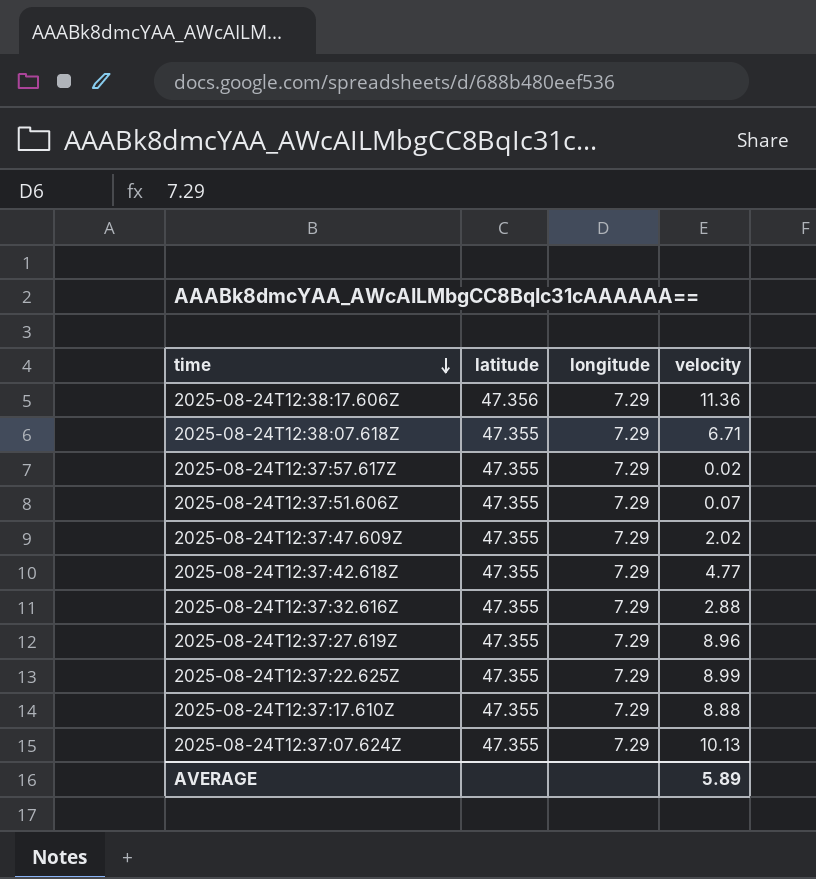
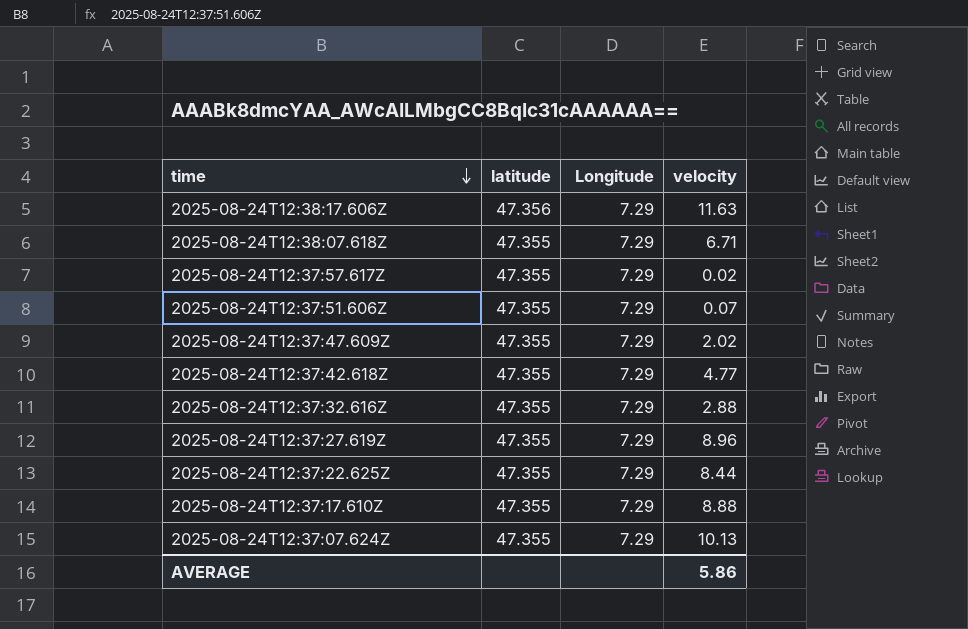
column name: longitude -> Longitude
2025-08-24T12:38:17.606Z | velocity: 11.36 -> 11.63
2025-08-24T12:37:22.625Z | velocity: 8.99 -> 8.44
AVERAGE | velocity: 5.89 -> 5.86

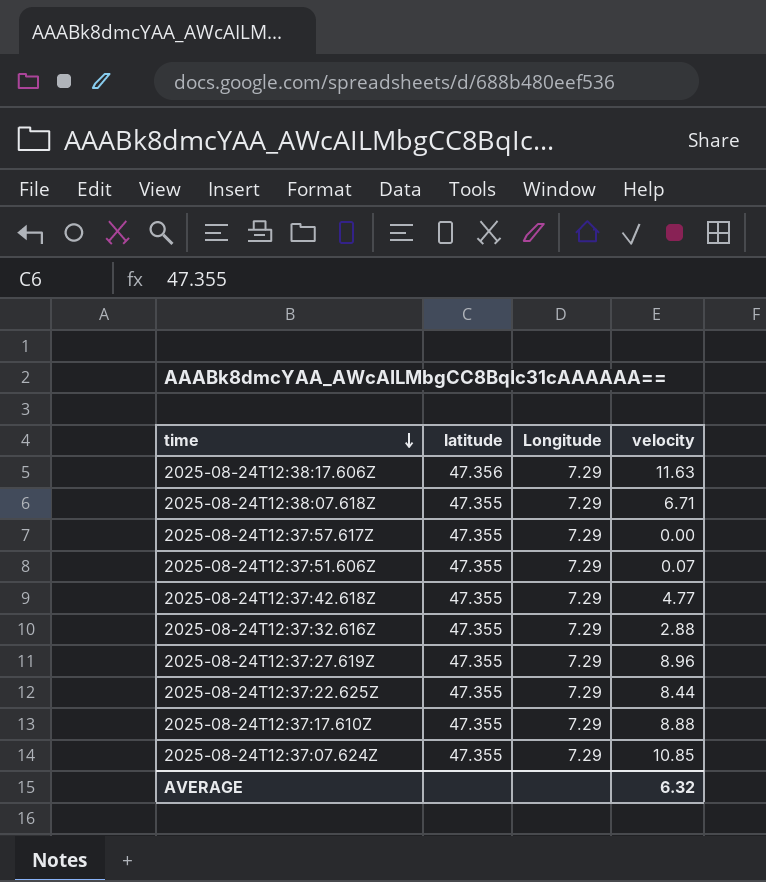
row 2025-08-24T12:37:47.609Z: 47.355 | 7.29 | 2.02 -> none
2025-08-24T12:37:57.617Z | velocity: 0.02 -> 0.00
2025-08-24T12:37:07.624Z | velocity: 10.13 -> 10.85
AVERAGE | velocity: 5.86 -> 6.32

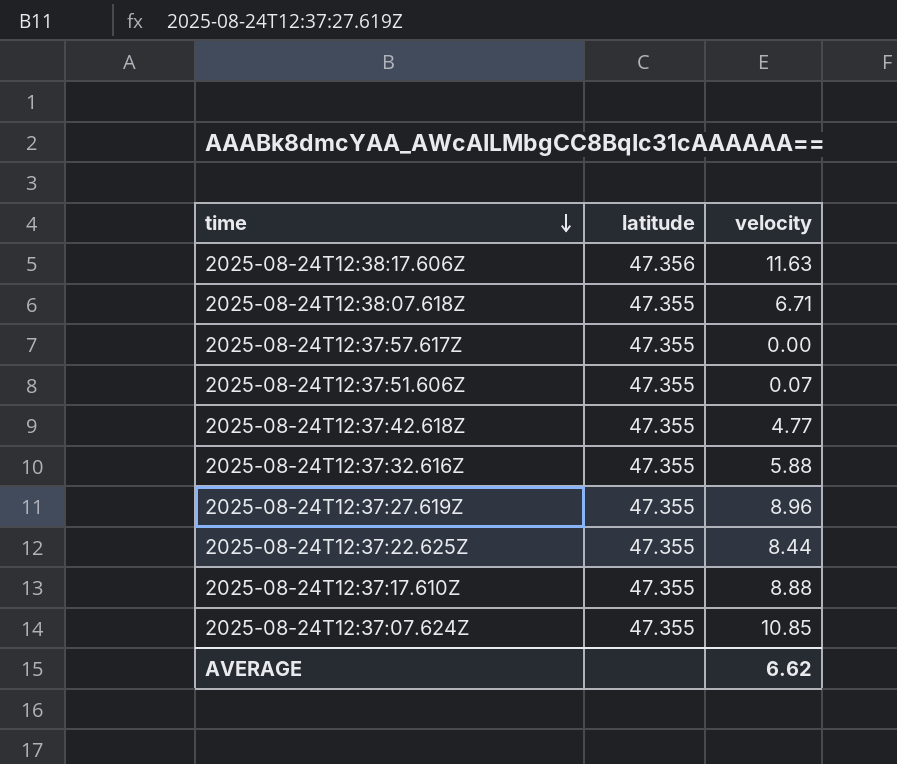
column Longitude | position: 3 -> none
2025-08-24T12:37:32.616Z | velocity: 2.88 -> 5.88
AVERAGE | velocity: 6.32 -> 6.62

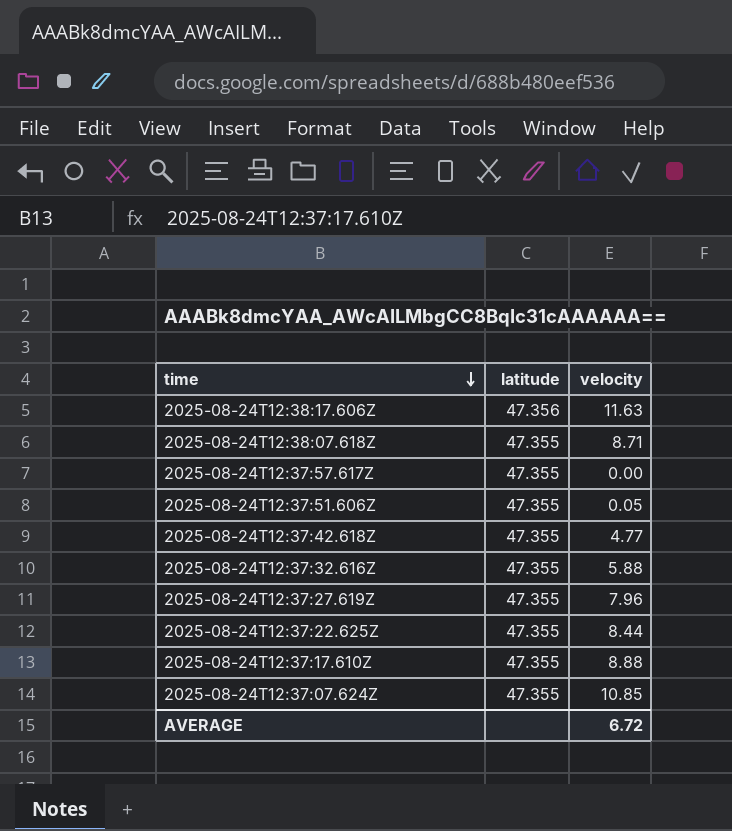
2025-08-24T12:38:07.618Z | velocity: 6.71 -> 8.71
2025-08-24T12:37:51.606Z | velocity: 0.07 -> 0.05
2025-08-24T12:37:27.619Z | velocity: 8.96 -> 7.96
AVERAGE | velocity: 6.62 -> 6.72

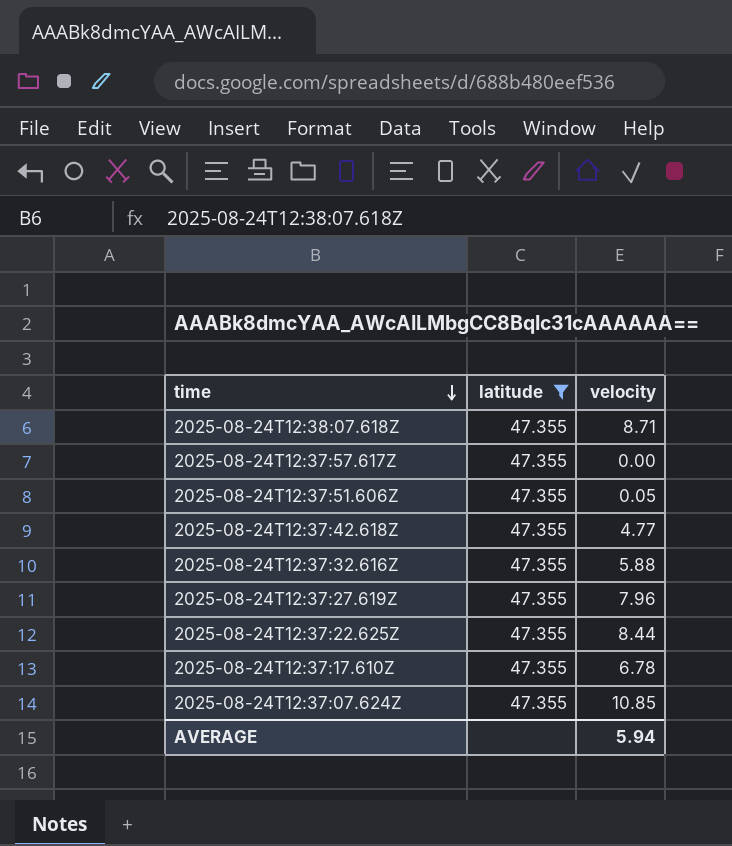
filter: none -> latitude = 47.355
2025-08-24T12:37:17.610Z | velocity: 8.88 -> 6.78
AVERAGE | velocity: 6.72 -> 5.94

